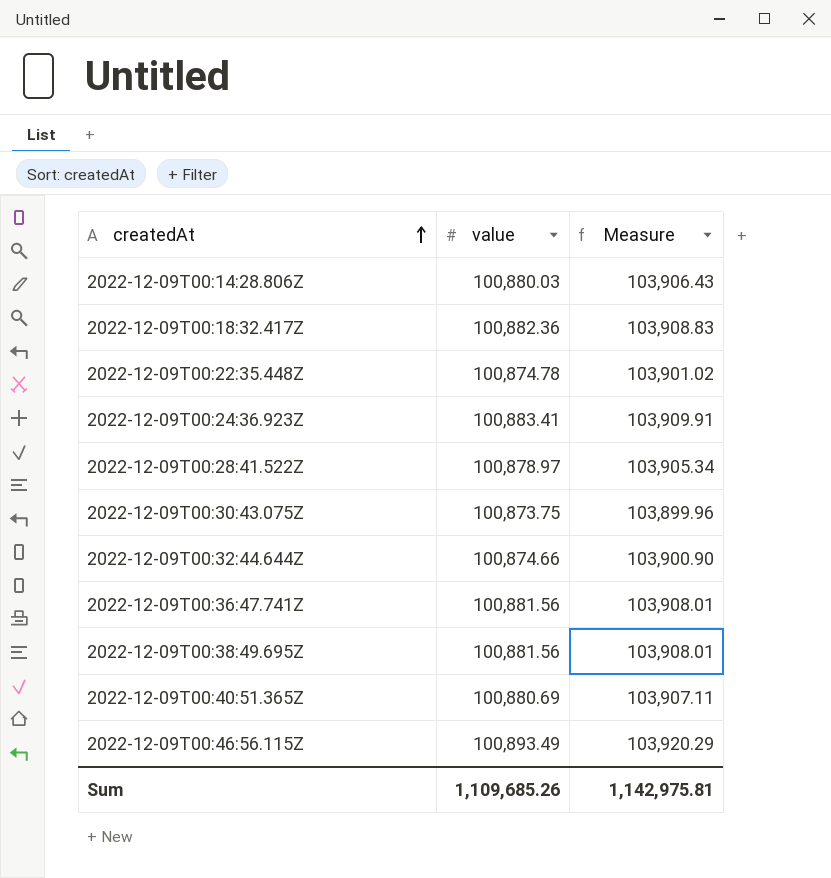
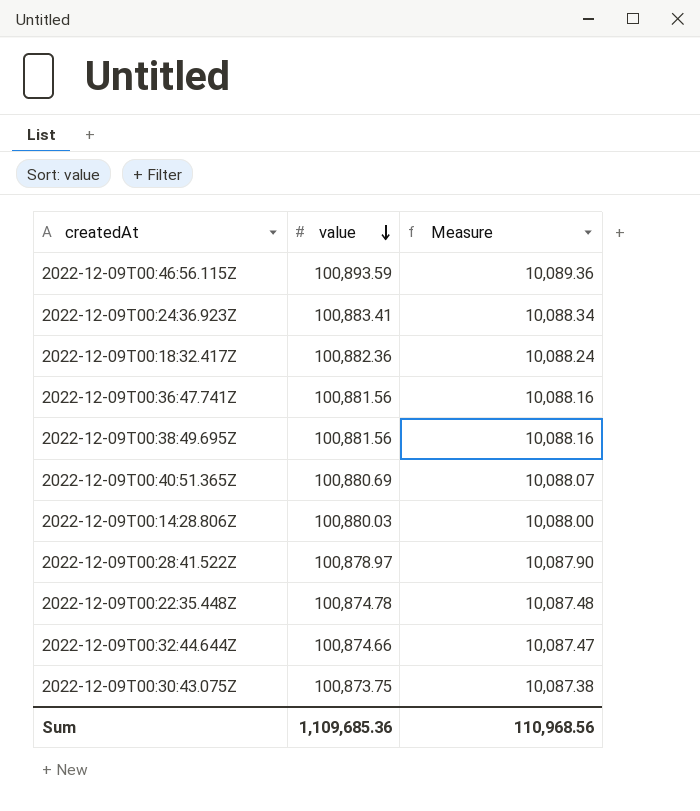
row order: createdAt ascending -> value descending
column Measure | formula: [value] * 1.03 -> [value] * 0.1
2022-12-09T00:46:56.115Z | value: 100,893.49 -> 100,893.59
Sum | value: 1,109,685.26 -> 1,109,685.36
Sum | Measure: 1,142,975.81 -> 110,968.56

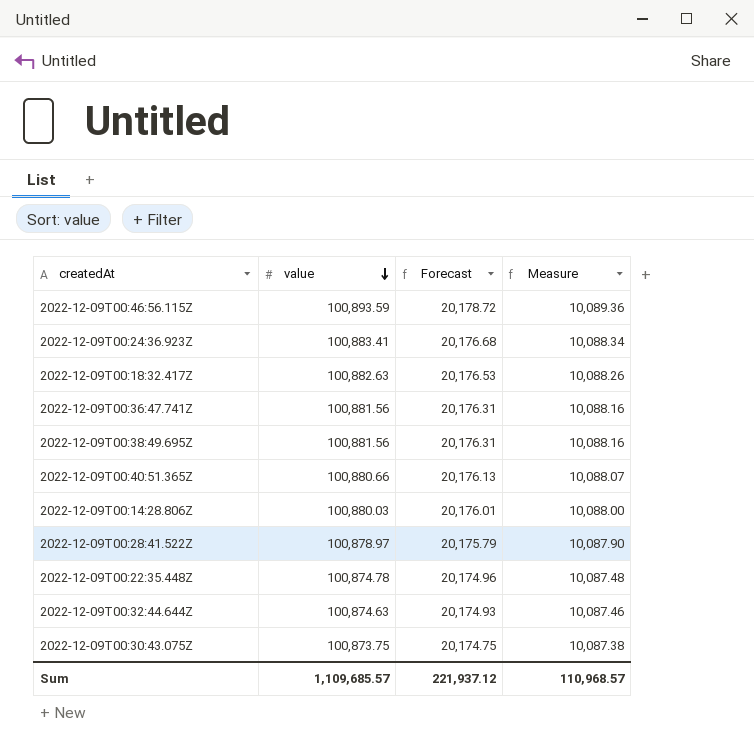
column Forecast | formula: none -> [value] * 0.2
2022-12-09T00:18:32.417Z | value: 100,882.36 -> 100,882.63
2022-12-09T00:18:32.417Z | Measure: 10,088.24 -> 10,088.26
2022-12-09T00:40:51.365Z | value: 100,880.69 -> 100,880.66
2022-12-09T00:32:44.644Z | value: 100,874.66 -> 100,874.63
2022-12-09T00:32:44.644Z | Measure: 10,087.47 -> 10,087.46
Sum | value: 1,109,685.36 -> 1,109,685.57
Sum | Measure: 110,968.56 -> 110,968.57

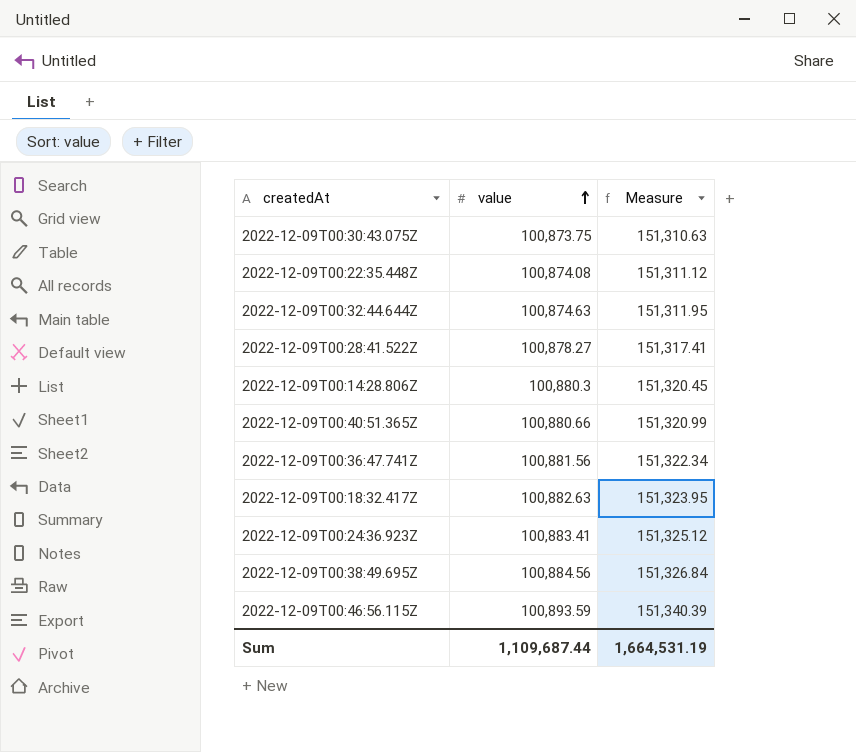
row order: value descending -> value ascending
column Forecast | formula: [value] * 0.2 -> none
column Measure | formula: [value] * 0.1 -> [value] * 1.5
2022-12-09T00:22:35.448Z | value: 100,874.78 -> 100,874.08
2022-12-09T00:28:41.522Z | value: 100,878.97 -> 100,878.27
2022-12-09T00:14:28.806Z | value: 100,880.03 -> 100,880.3
2022-12-09T00:38:49.695Z | value: 100,881.56 -> 100,884.56
Sum | value: 1,109,685.57 -> 1,109,687.44
Sum | Measure: 110,968.57 -> 1,664,531.19

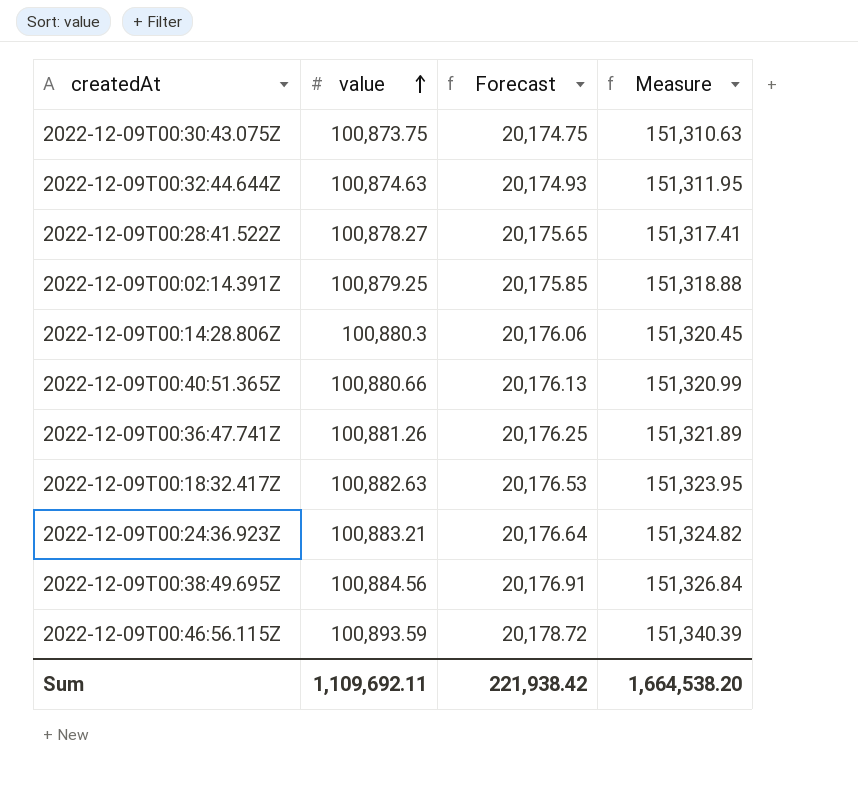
column Forecast | formula: none -> [value] * 0.2
row 2022-12-09T00:22:35.448Z: 100,874.08 | 151,311.12 -> none
row 2022-12-09T00:02:14.391Z: none -> 100,879.25 | 20,175.85 | 151,318.88
2022-12-09T00:36:47.741Z | value: 100,881.56 -> 100,881.26
2022-12-09T00:36:47.741Z | Measure: 151,322.34 -> 151,321.89
2022-12-09T00:24:36.923Z | value: 100,883.41 -> 100,883.21
2022-12-09T00:24:36.923Z | Measure: 151,325.12 -> 151,324.82
Sum | value: 1,109,687.44 -> 1,109,692.11
Sum | Measure: 1,664,531.19 -> 1,664,538.20

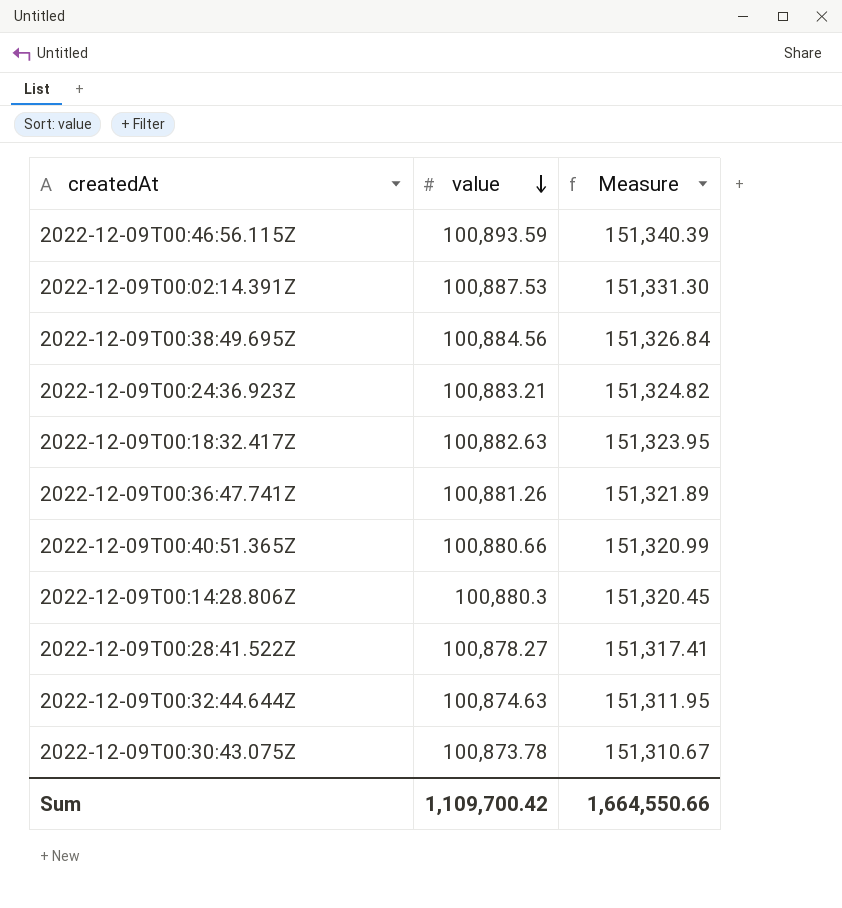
row order: value ascending -> value descending
column Forecast | formula: [value] * 0.2 -> none
2022-12-09T00:02:14.391Z | value: 100,879.25 -> 100,887.53
2022-12-09T00:02:14.391Z | Measure: 151,318.88 -> 151,331.30
2022-12-09T00:30:43.075Z | value: 100,873.75 -> 100,873.78
2022-12-09T00:30:43.075Z | Measure: 151,310.63 -> 151,310.67
Sum | value: 1,109,692.11 -> 1,109,700.42
Sum | Measure: 1,664,538.20 -> 1,664,550.66

